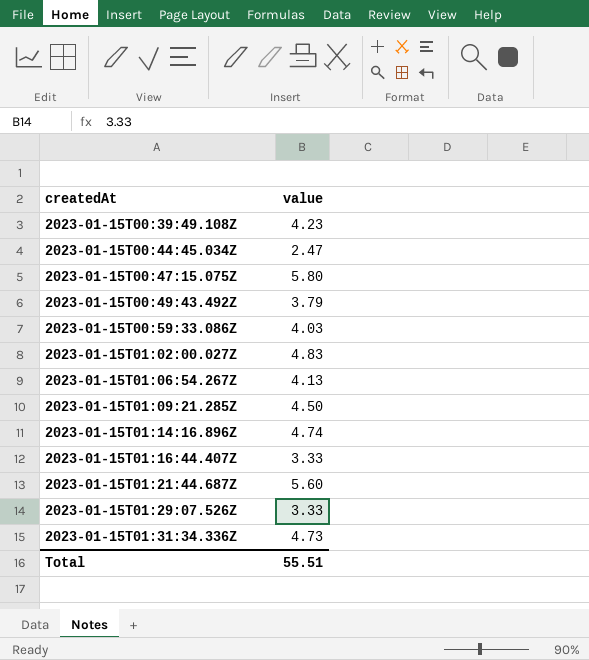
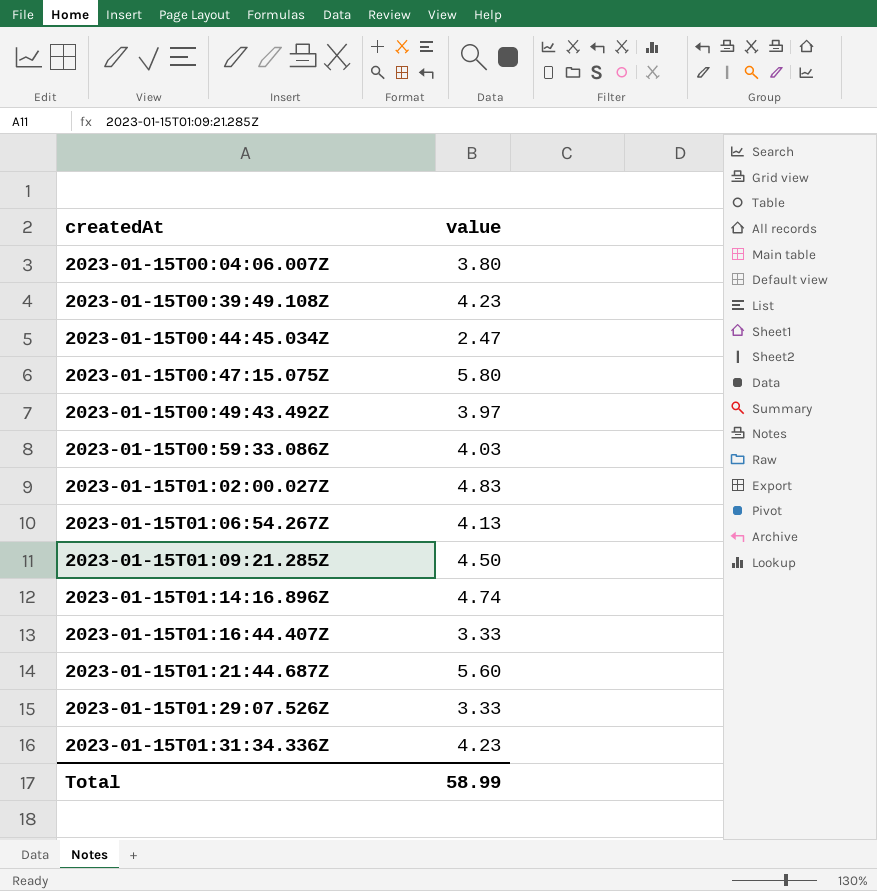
row 2023-01-15T00:04:06.007Z: none -> 3.80
2023-01-15T00:49:43.492Z | value: 3.79 -> 3.97
2023-01-15T01:31:34.336Z | value: 4.73 -> 4.23
Total | value: 55.51 -> 58.99

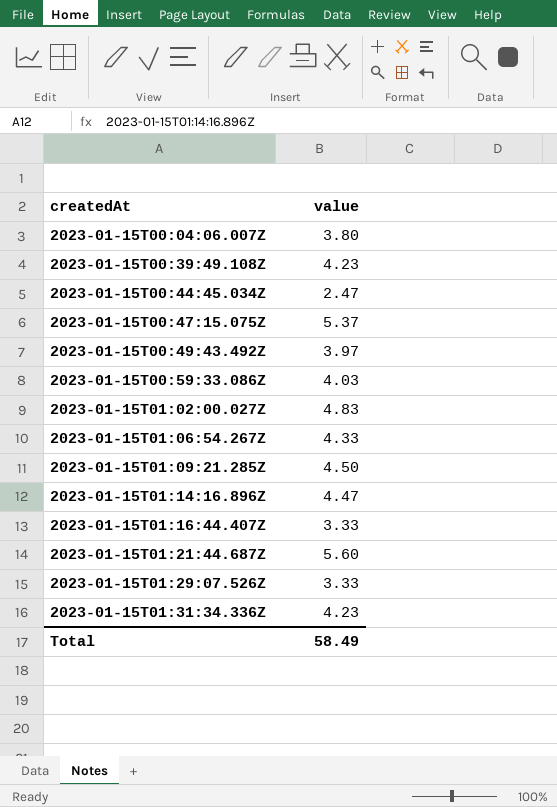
2023-01-15T00:47:15.075Z | value: 5.80 -> 5.37
2023-01-15T01:06:54.267Z | value: 4.13 -> 4.33
2023-01-15T01:14:16.896Z | value: 4.74 -> 4.47
Total | value: 58.99 -> 58.49

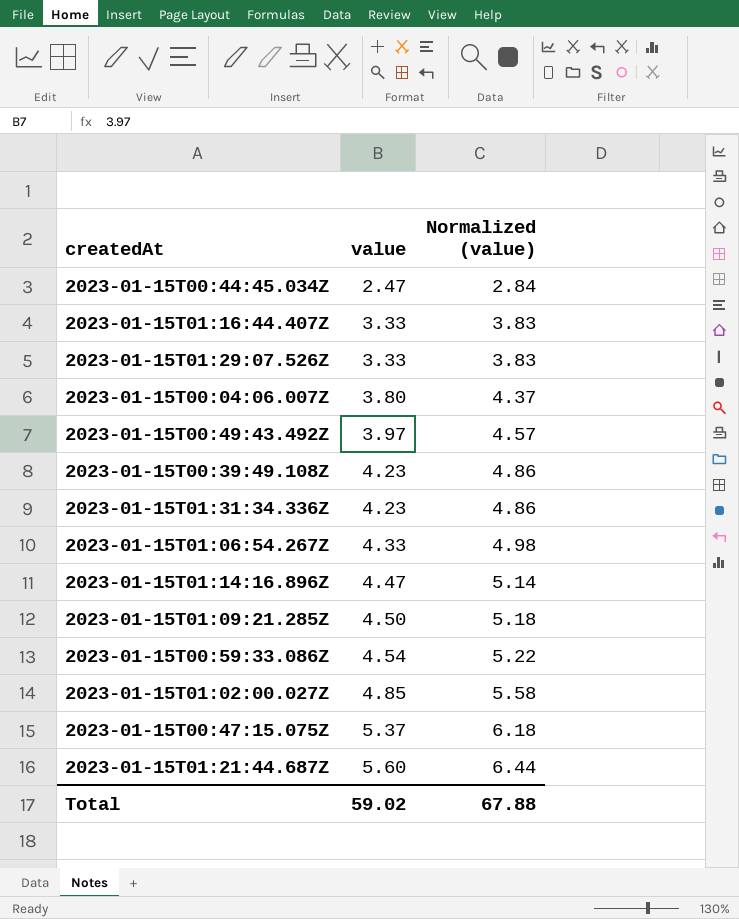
row order: createdAt ascending -> value ascending
column Normalized (value) | formula: none -> [value] * 1.15
2023-01-15T00:59:33.086Z | value: 4.03 -> 4.54
2023-01-15T01:02:00.027Z | value: 4.83 -> 4.85
Total | value: 58.49 -> 59.02

